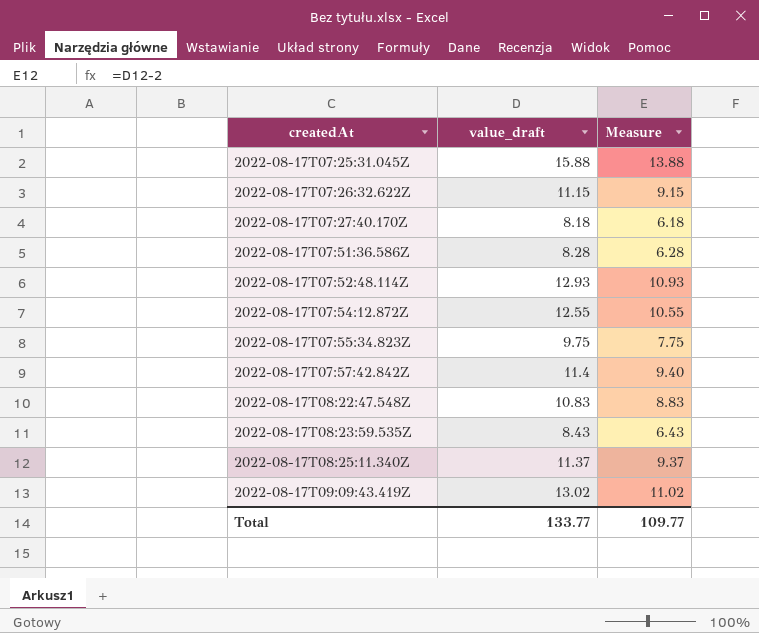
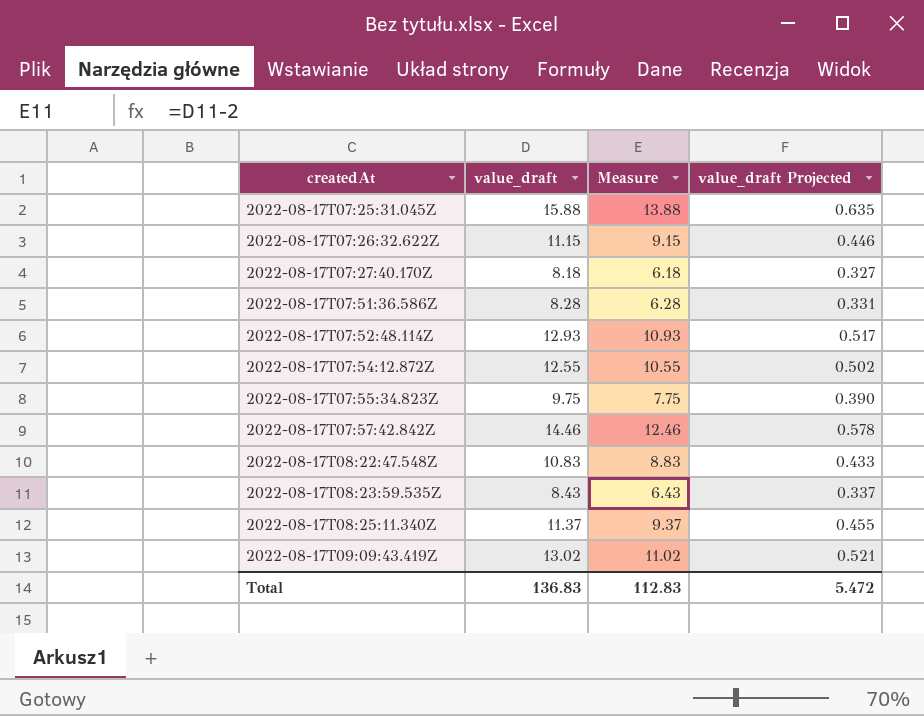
column value_draft Projected | formula: none -> [value_draft] * 0.04
2022-08-17T07:57:42.842Z | value_draft: 11.4 -> 14.46
2022-08-17T07:57:42.842Z | Measure: 9.40 -> 12.46
Total | value_draft: 133.77 -> 136.83
Total | Measure: 109.77 -> 112.83

